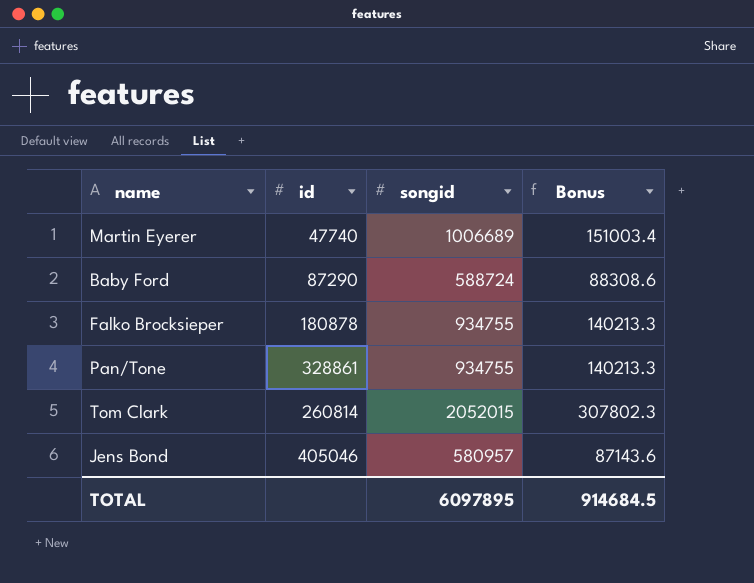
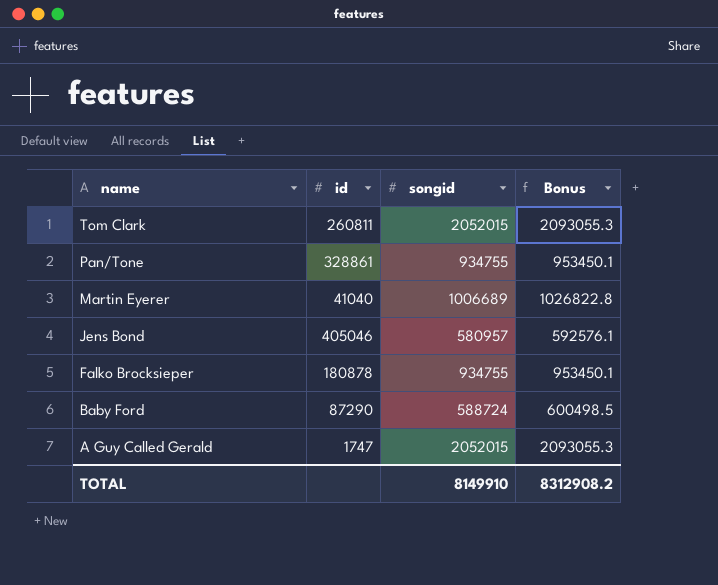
row order: none -> name descending
column Bonus | formula: [songid] * 0.15 -> [songid] * 1.02
Tom Clark | id: 260814 -> 260811
Martin Eyerer | id: 47740 -> 41040
row A Guy Called Gerald: none -> 1747 | 2052015 | 2093055.3
TOTAL | songid: 6097895 -> 8149910
TOTAL | Bonus: 914684.5 -> 8312908.2

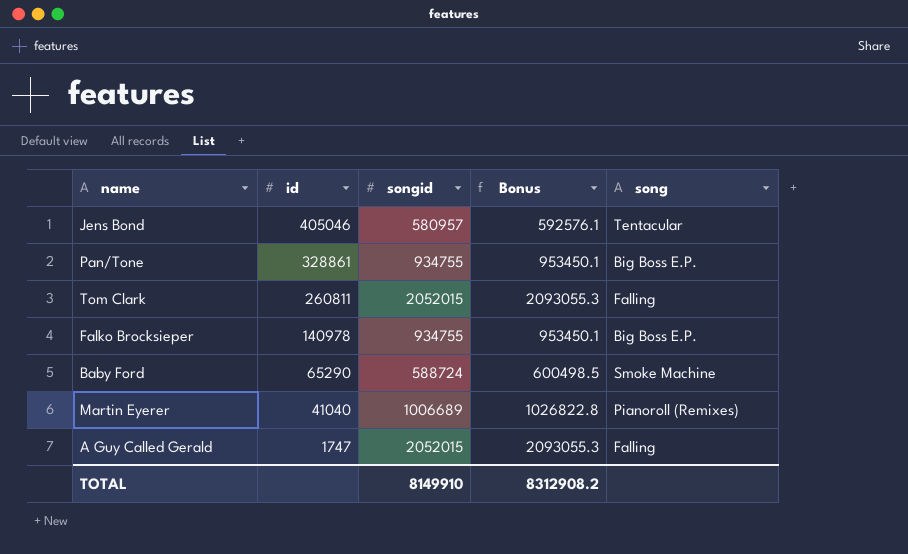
row order: name descending -> id descending
column song | position: none -> 5
Falko Brocksieper | id: 180878 -> 140978
Baby Ford | id: 87290 -> 65290

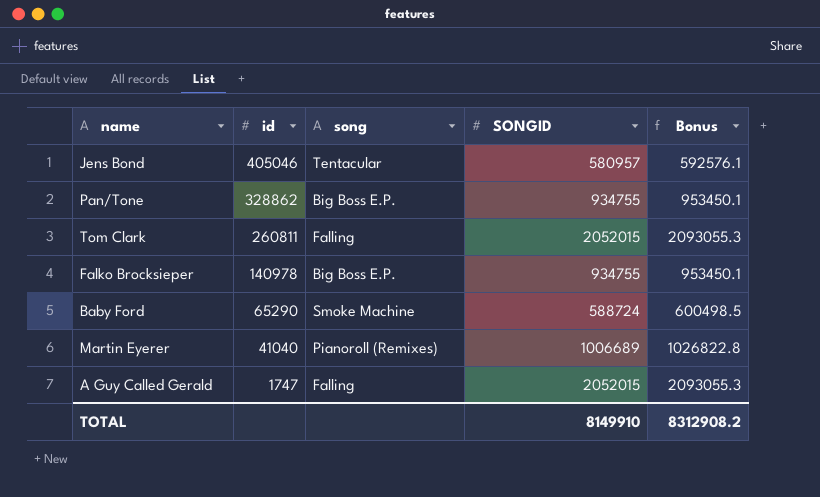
column song | position: 5 -> 3
column name: songid -> SONGID
Pan/Tone | id: 328861 -> 328862

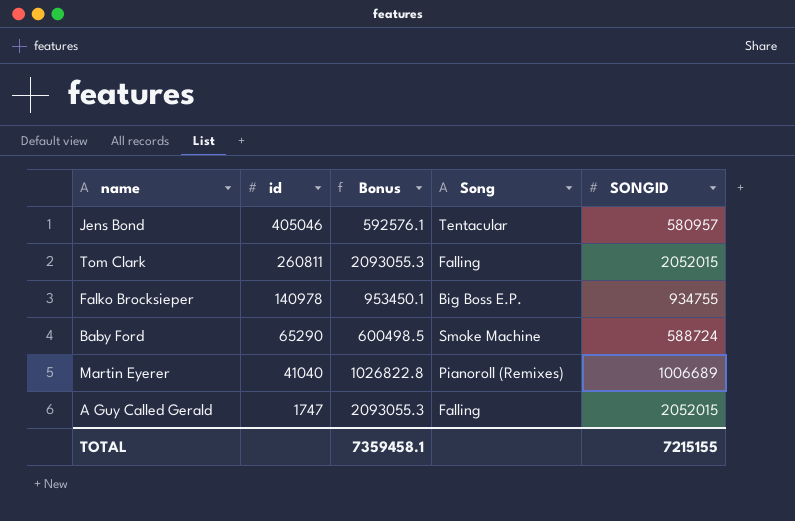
column Bonus | position: 5 -> 3
column name: song -> Song
row Pan/Tone: 328862 | Big Boss E.P. | 934755 | 953450.1 -> none
TOTAL | Bonus: 8312908.2 -> 7359458.1
TOTAL | SONGID: 8149910 -> 7215155

